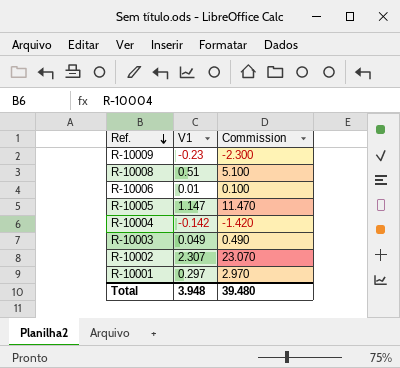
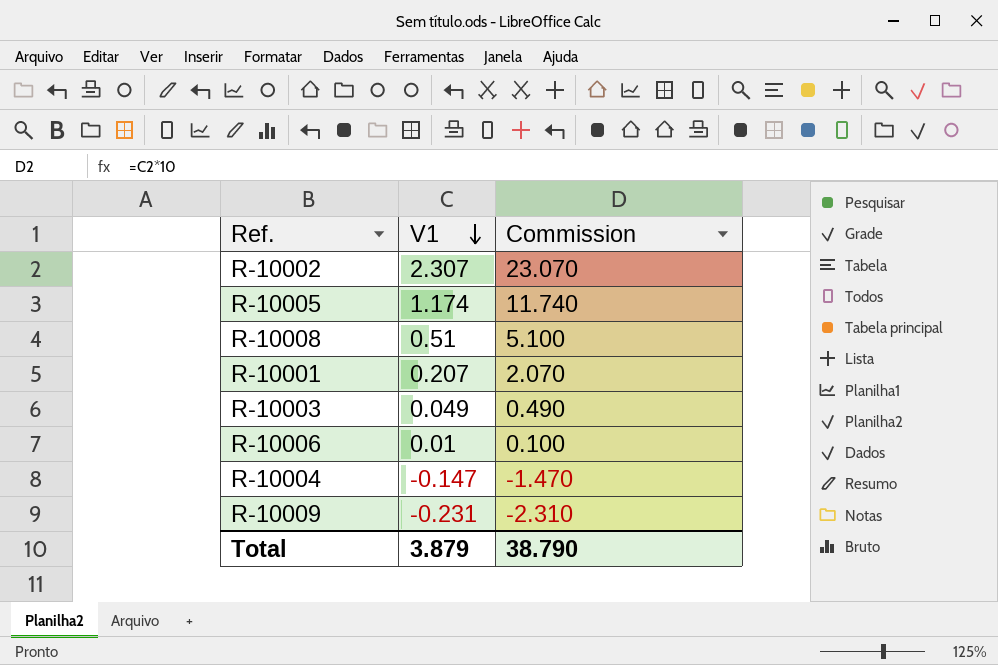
row order: Ref. descending -> V1 descending
R-10005 | V1: 1.147 -> 1.174
R-10005 | Commission: 11.470 -> 11.740
R-10001 | V1: 0.297 -> 0.207
R-10001 | Commission: 2.970 -> 2.070
R-10004 | V1: -0.142 -> -0.147
R-10004 | Commission: -1.420 -> -1.470
R-10009 | V1: -0.23 -> -0.231
R-10009 | Commission: -2.300 -> -2.310
Total | V1: 3.948 -> 3.879
Total | Commission: 39.480 -> 38.790

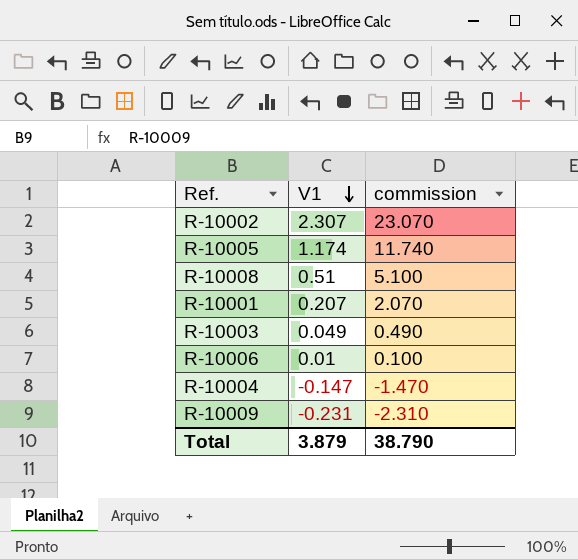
column name: Commission -> commission

